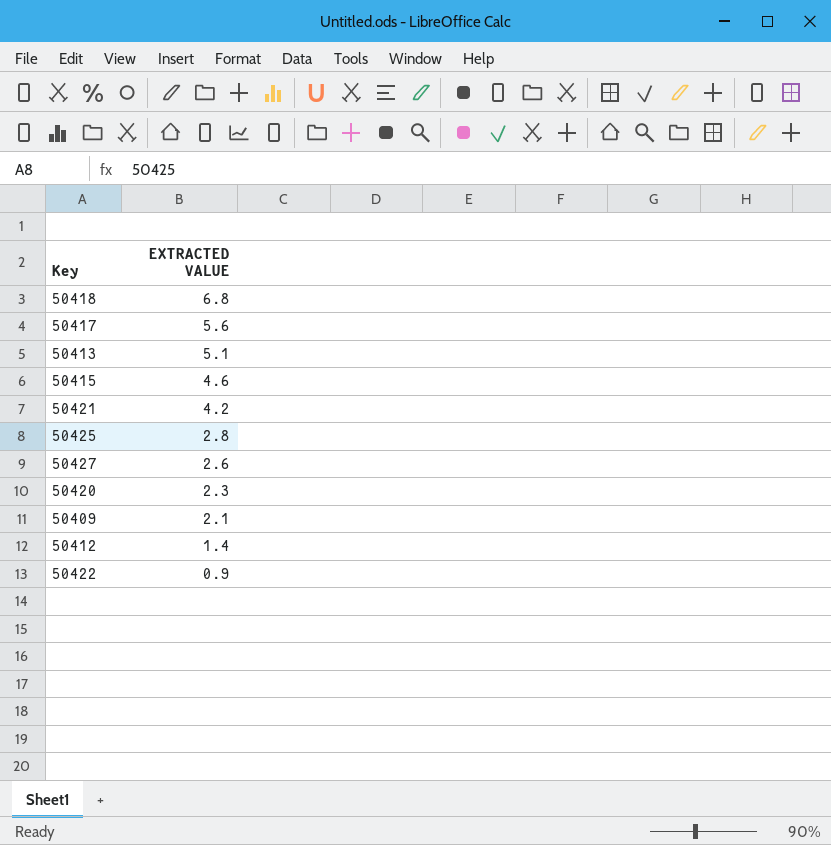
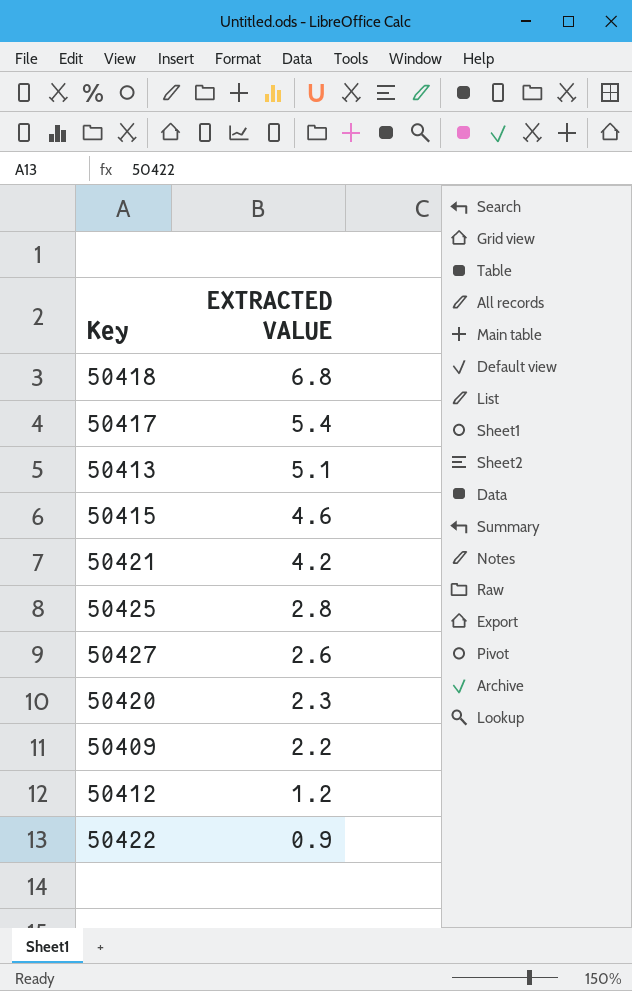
50417 | EXTRACTED VALUE: 5.6 -> 5.4
50409 | EXTRACTED VALUE: 2.1 -> 2.2
50412 | EXTRACTED VALUE: 1.4 -> 1.2

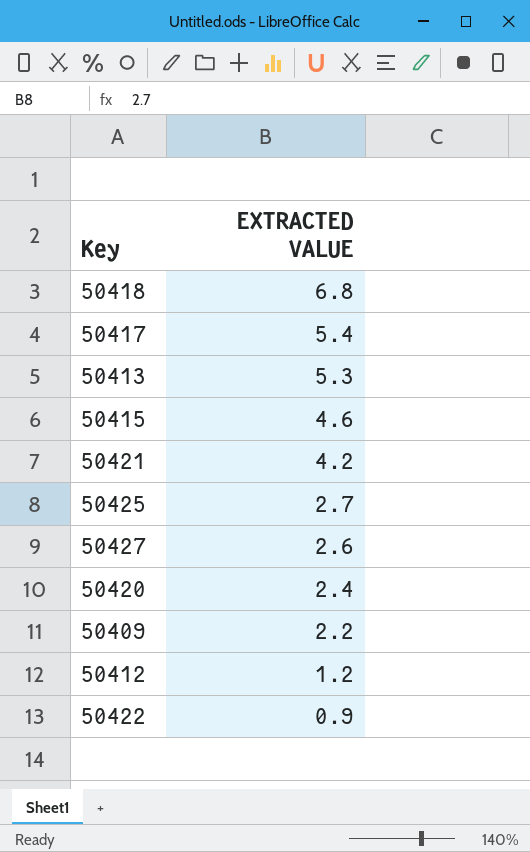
50413 | EXTRACTED VALUE: 5.1 -> 5.3
50425 | EXTRACTED VALUE: 2.8 -> 2.7
50420 | EXTRACTED VALUE: 2.3 -> 2.4

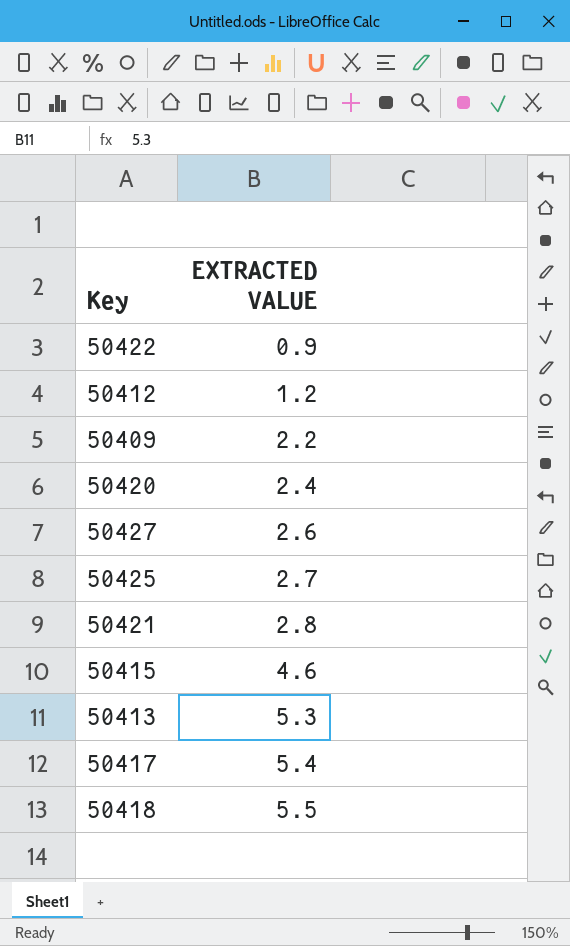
row order: EXTRACTED VALUE descending -> EXTRACTED VALUE ascending
50421 | EXTRACTED VALUE: 4.2 -> 2.8
50418 | EXTRACTED VALUE: 6.8 -> 5.5

